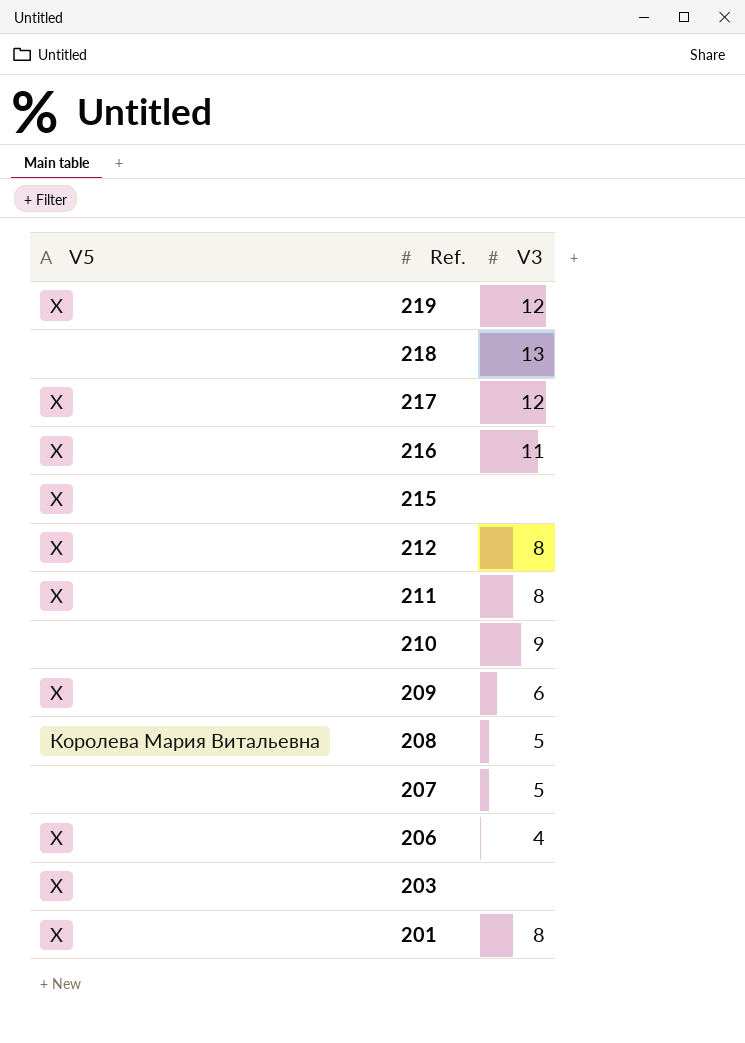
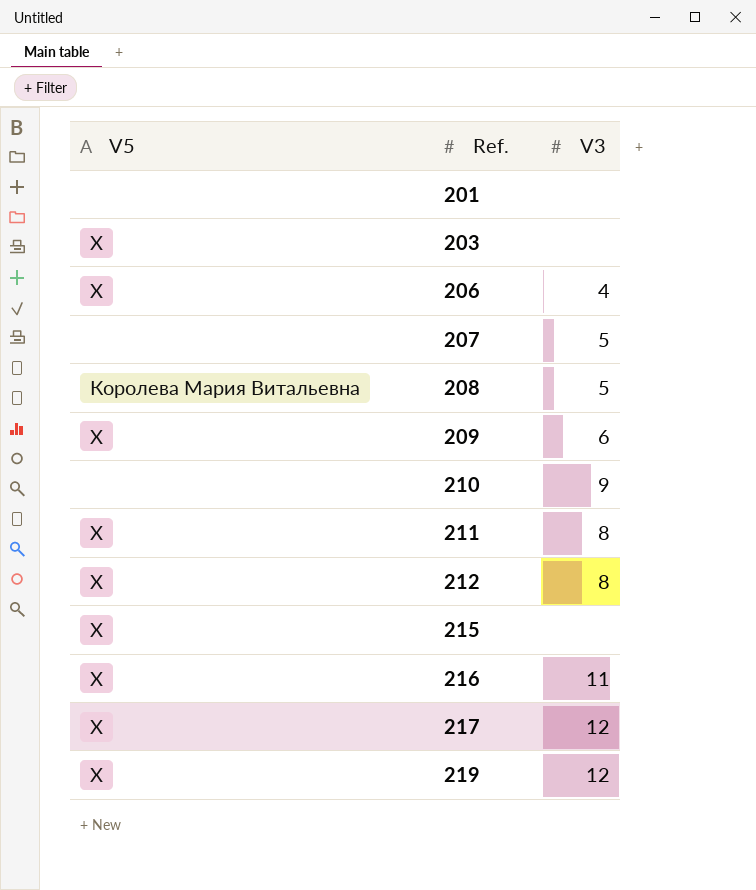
row order: Ref. descending -> Ref. ascending
row 218: none | 13 -> none
201 | V5: Х -> none
201 | V3: 8 -> none

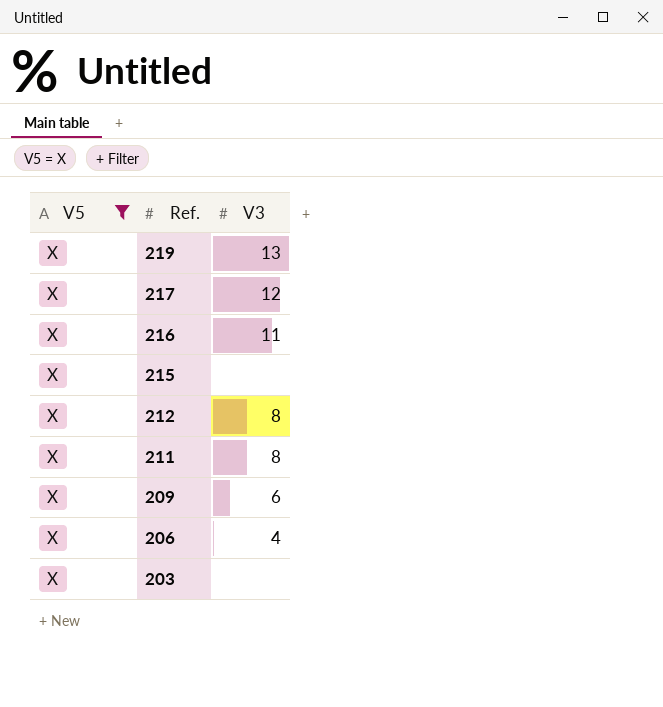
filter: none -> V5 = Х
row order: Ref. ascending -> Ref. descending
219 | V3: 12 -> 13

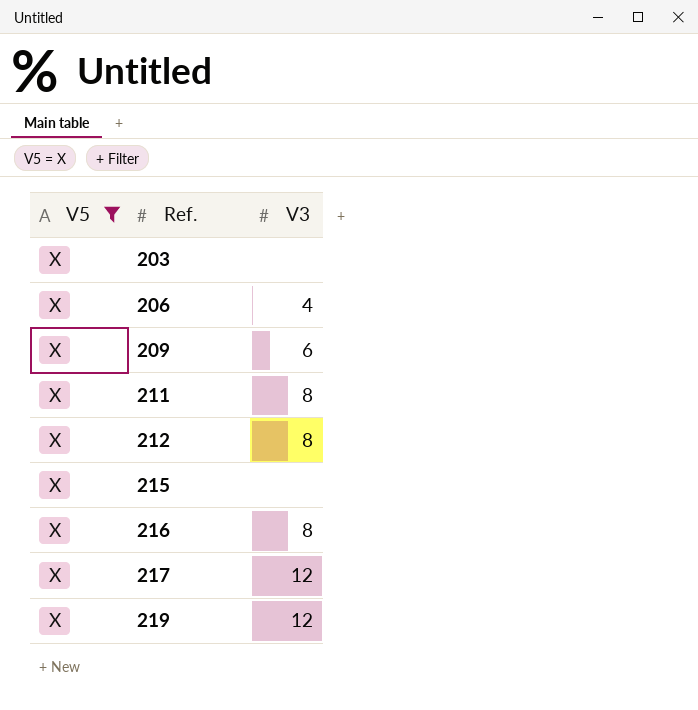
row order: Ref. descending -> Ref. ascending
216 | V3: 11 -> 8
219 | V3: 13 -> 12

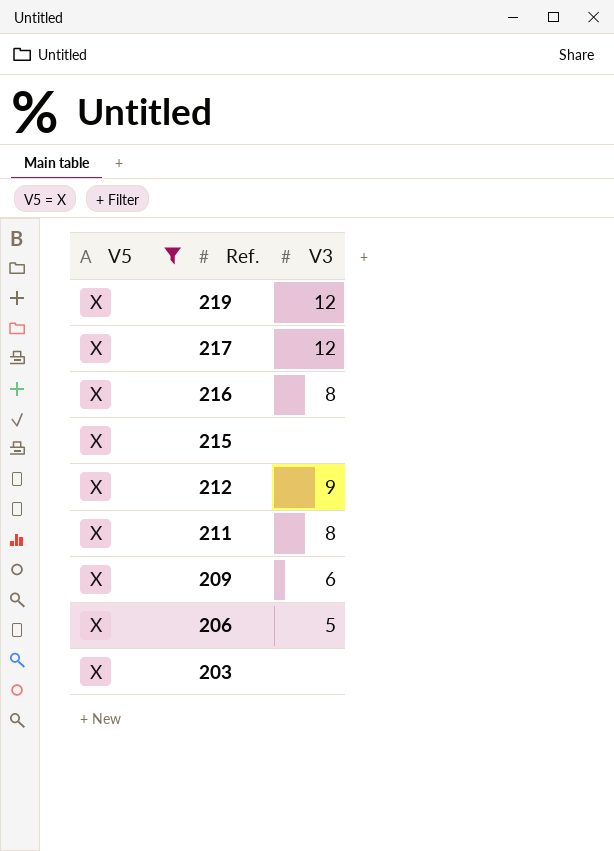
row order: Ref. ascending -> Ref. descending
212 | V3: 8 -> 9
206 | V3: 4 -> 5

